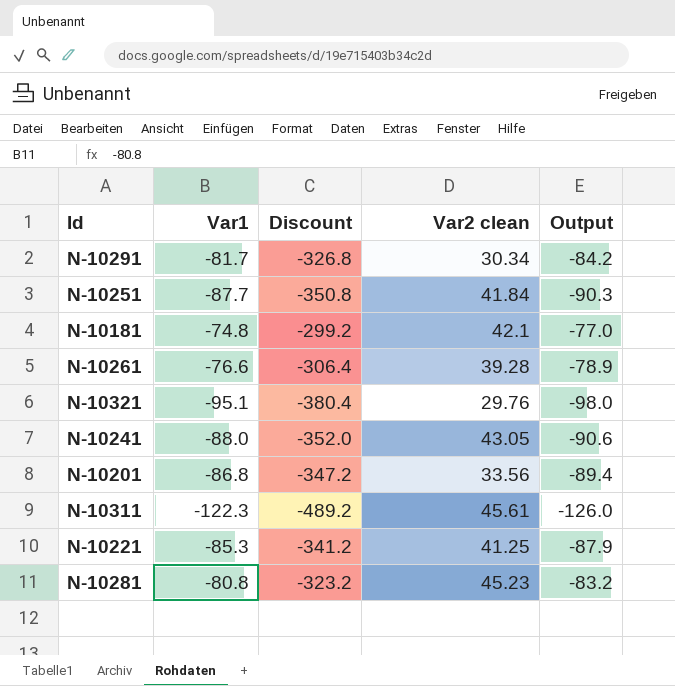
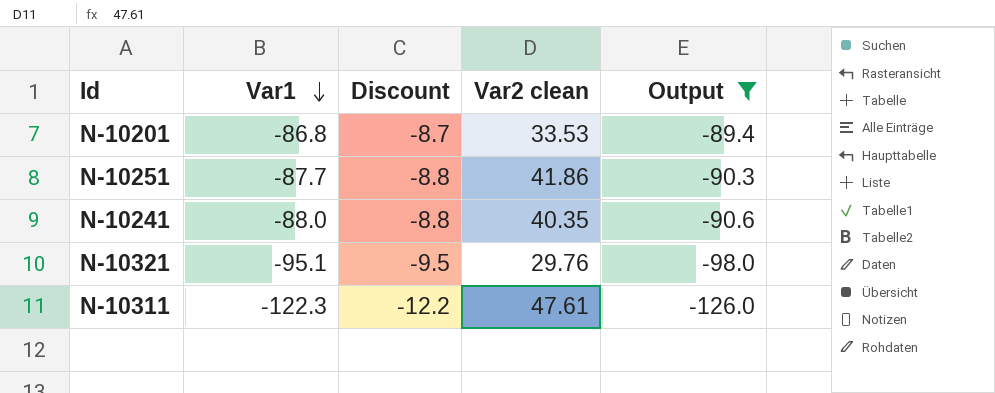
filter: none -> Output <= -89.4
row order: none -> Var1 descending
column Discount | formula: [Var1] * 4 -> [Var1] * 0.1
N-10201 | Var2 clean: 33.56 -> 33.53
N-10251 | Var2 clean: 41.84 -> 41.86
N-10241 | Var2 clean: 43.05 -> 40.35
N-10311 | Var2 clean: 45.61 -> 47.61

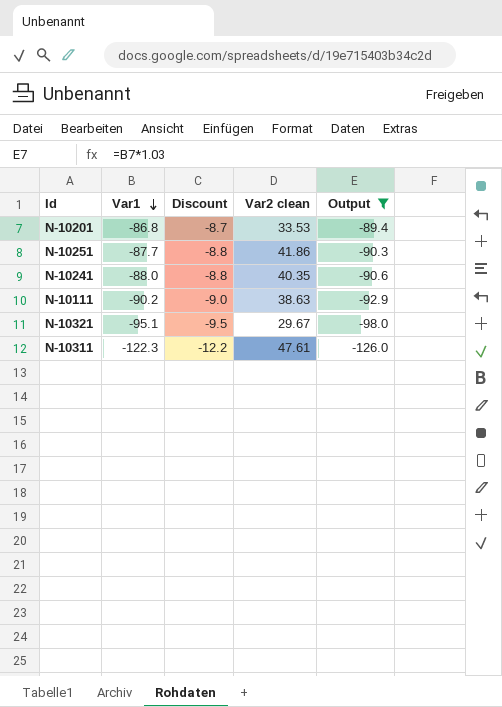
row N-10111: none -> -90.2 | -9.0 | 38.63 | -92.9
N-10321 | Var2 clean: 29.76 -> 29.67

